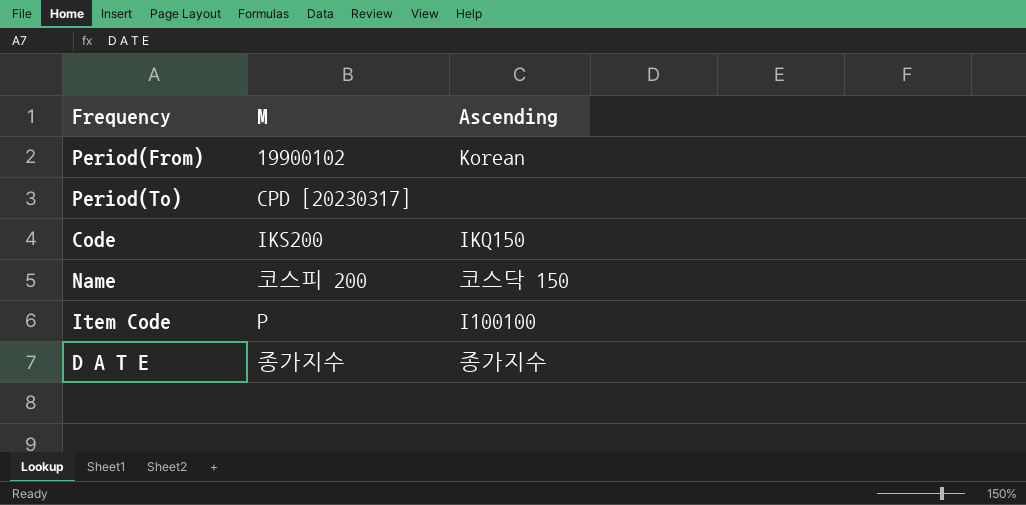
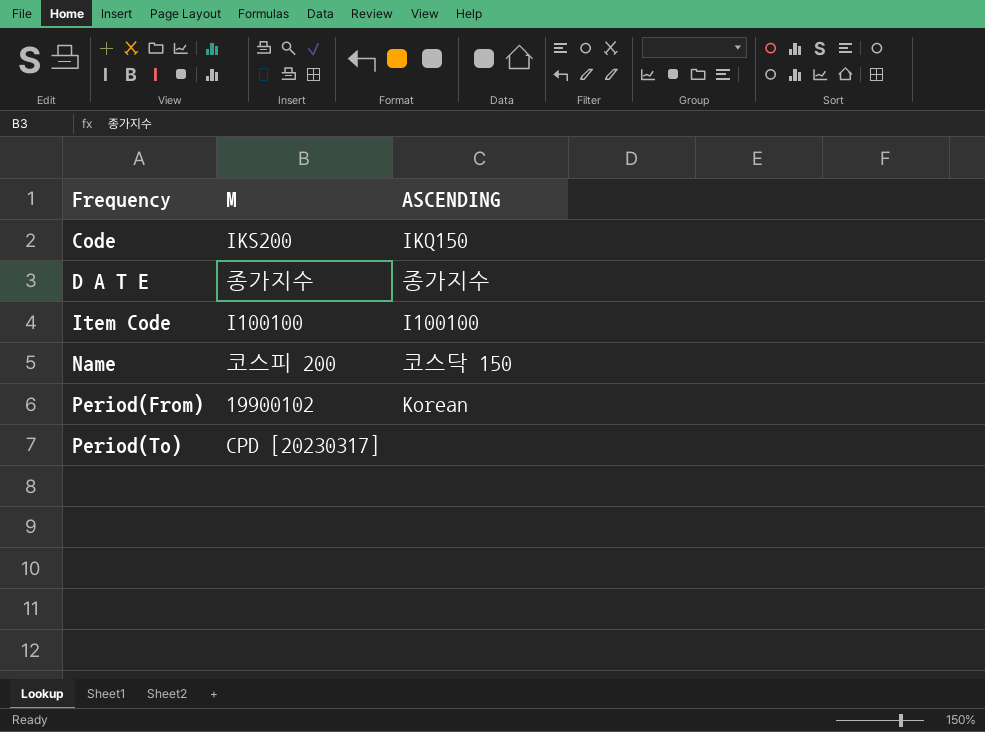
row order: none -> Frequency ascending
column name: Ascending -> ASCENDING
Item Code | M: P -> I100100

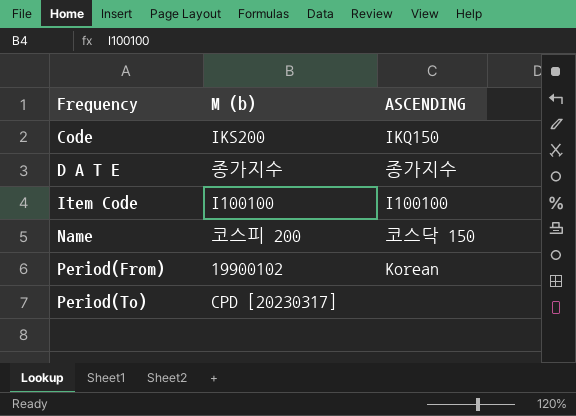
column name: M -> M (b)

